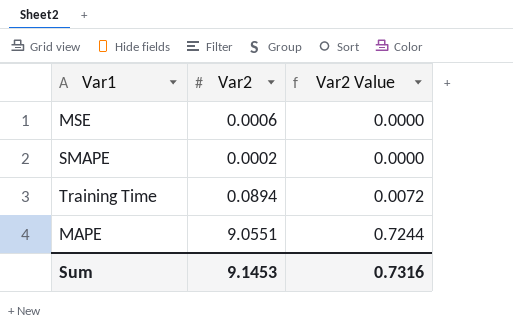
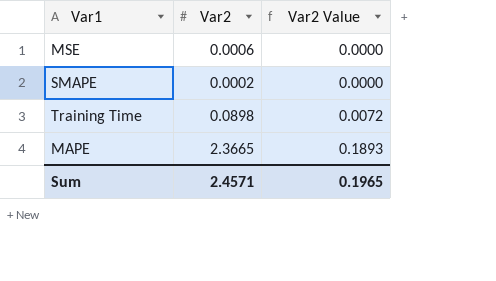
Training Time | Var2: 0.0894 -> 0.0898
MAPE | Var2: 9.0551 -> 2.3665
MAPE | Var2 Value: 0.7244 -> 0.1893
Sum | Var2: 9.1453 -> 2.4571
Sum | Var2 Value: 0.7316 -> 0.1965

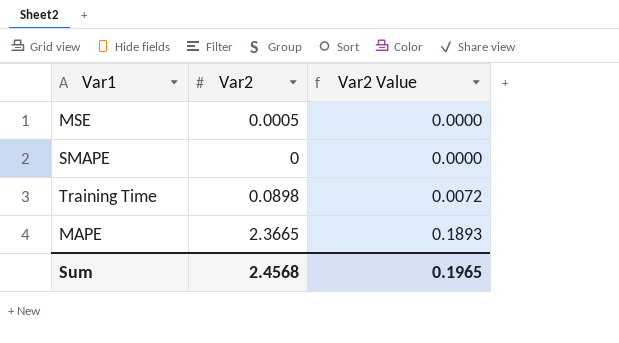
MSE | Var2: 0.0006 -> 0.0005
SMAPE | Var2: 0.0002 -> 0
Sum | Var2: 2.4571 -> 2.4568

